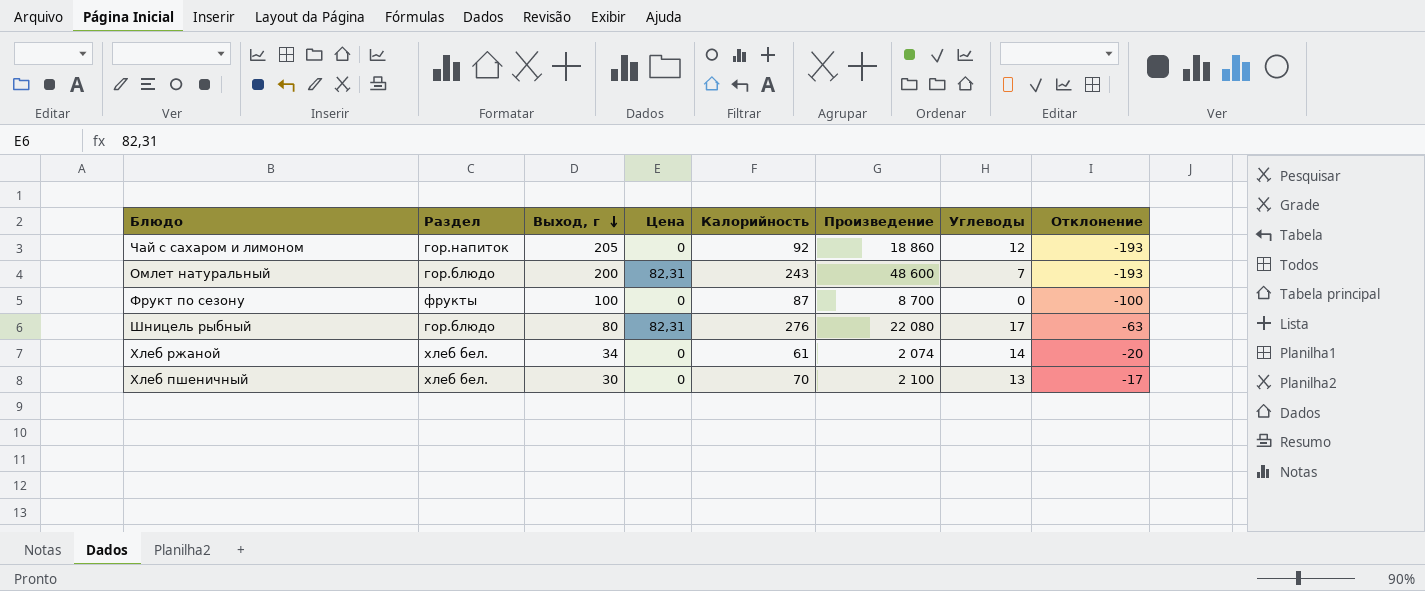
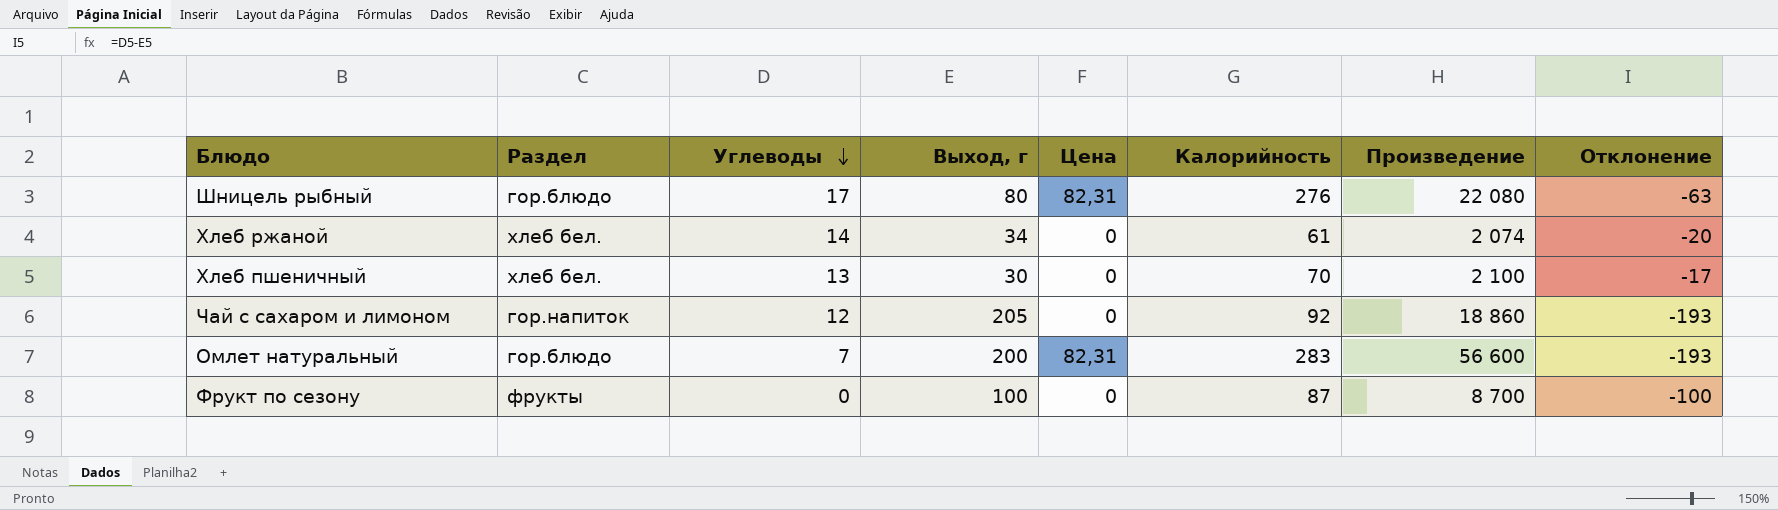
row order: Выход, г descending -> Углеводы descending
column Углеводы | position: 7 -> 3
Омлет натуральный | Калорийность: 243 -> 283
Омлет натуральный | Произведение: 48 600 -> 56 600

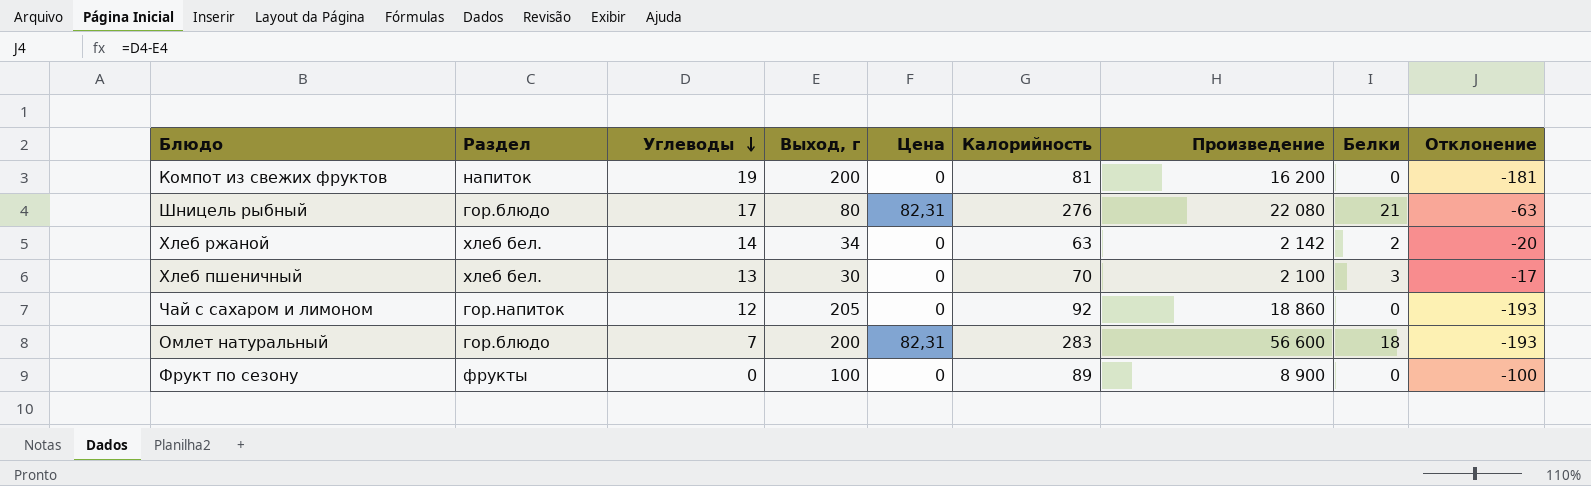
column Белки | position: none -> 8
row Компот из свежих фруктов: none -> напиток | 19 | 200 | 0 | 81 | 16 200 | 0 | -181
Хлеб ржаной | Калорийность: 61 -> 63
Хлеб ржаной | Произведение: 2 074 -> 2 142
Фрукт по сезону | Калорийность: 87 -> 89
Фрукт по сезону | Произведение: 8 700 -> 8 900

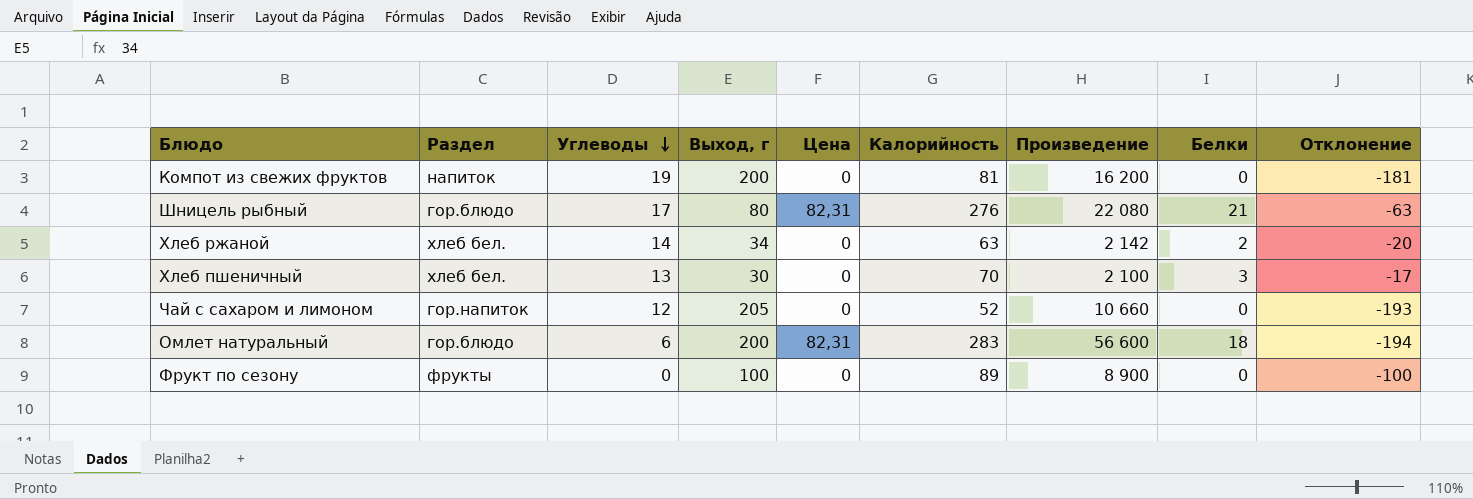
Чай с сахаром и лимоном | Калорийность: 92 -> 52
Чай с сахаром и лимоном | Произведение: 18 860 -> 10 660
Омлет натуральный | Углеводы: 7 -> 6
Омлет натуральный | Отклонение: -193 -> -194

